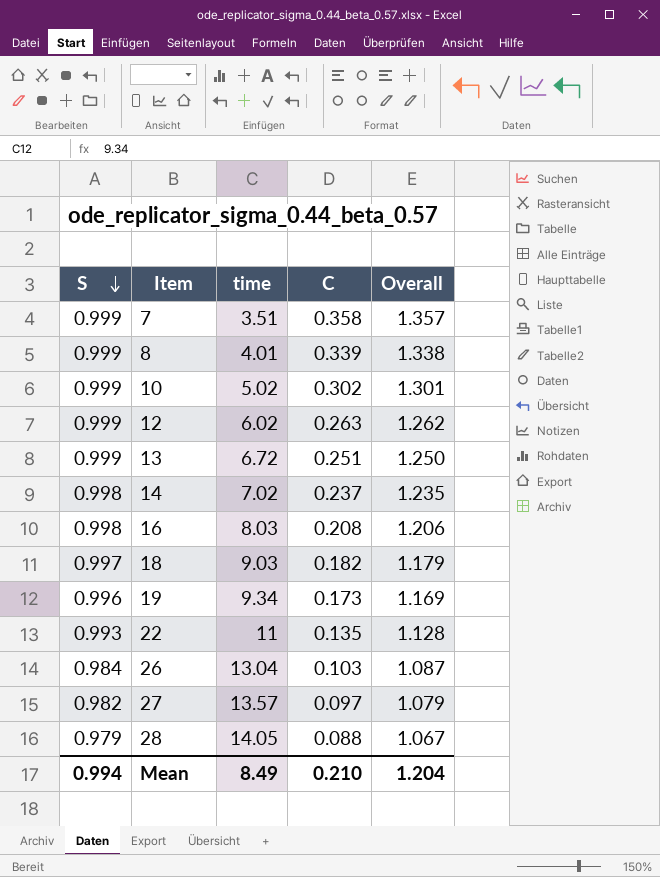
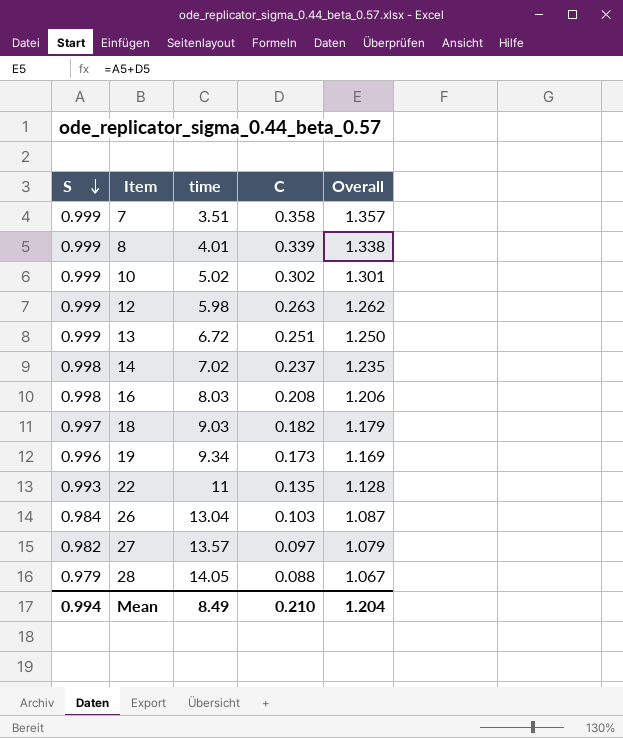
12 | time: 6.02 -> 5.98

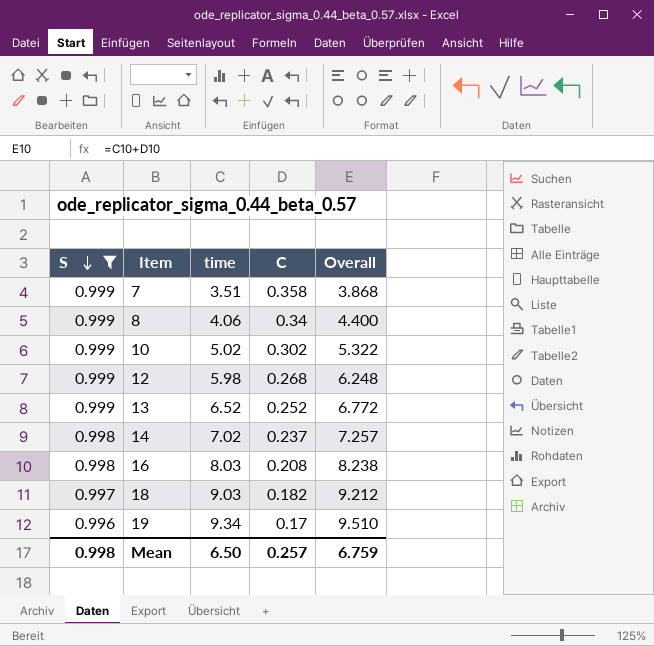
filter: none -> S >= 0.996
column Overall | formula: [S] + [C] -> [time] + [C]
8 | time: 4.01 -> 4.06
8 | C: 0.339 -> 0.34
12 | C: 0.263 -> 0.268
13 | time: 6.72 -> 6.52
13 | C: 0.251 -> 0.252
19 | C: 0.173 -> 0.17
Mean | S: 0.994 -> 0.998
Mean | time: 8.49 -> 6.50
Mean | C: 0.210 -> 0.257
Mean | Overall: 1.204 -> 6.759

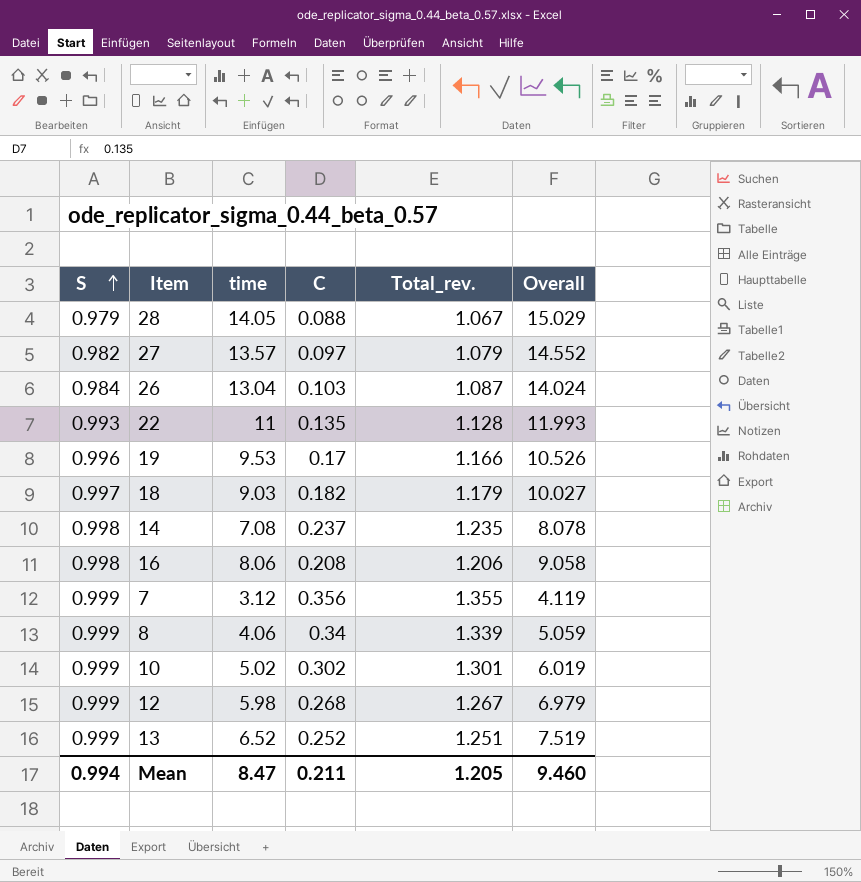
filter: S >= 0.996 -> none
row order: S descending -> S ascending
column Total_rev. | formula: none -> [S] + [C]
column Overall | formula: [time] + [C] -> [S] + [time]
19 | time: 9.34 -> 9.53
14 | time: 7.02 -> 7.08
16 | time: 8.03 -> 8.06
7 | time: 3.51 -> 3.12
7 | C: 0.358 -> 0.356
Mean | S: 0.998 -> 0.994
Mean | time: 6.50 -> 8.47
Mean | C: 0.257 -> 0.211
Mean | Overall: 6.759 -> 9.460

